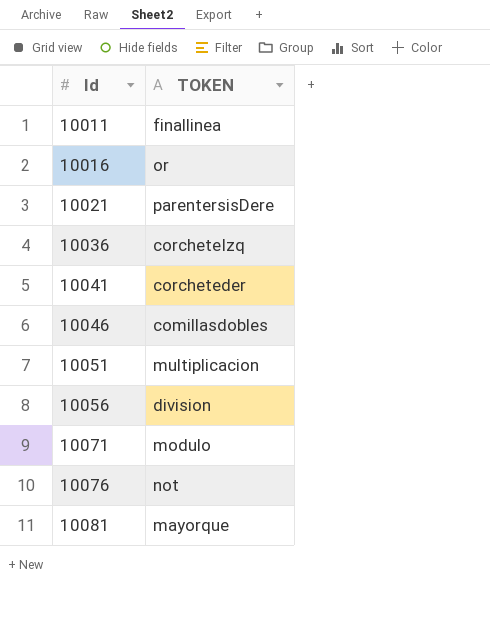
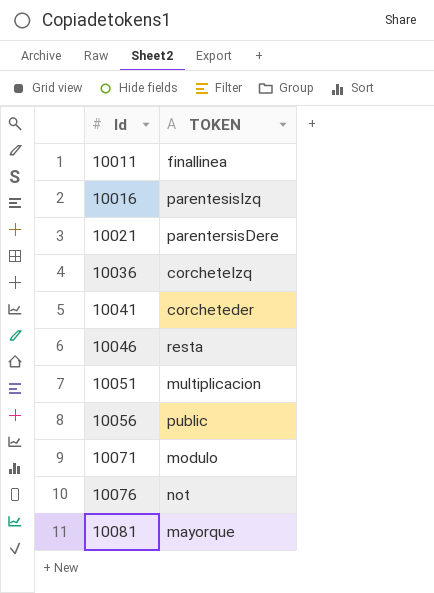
10016 | TOKEN: or -> parentesisIzq
10046 | TOKEN: comillasdobles -> resta
10056 | TOKEN: division -> public

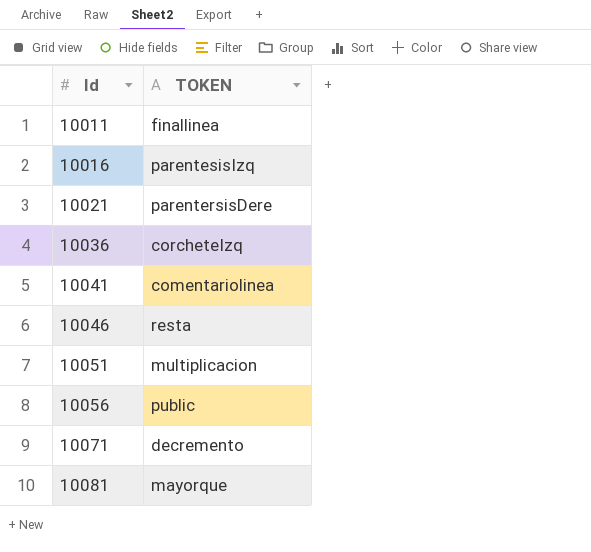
row 10076: not -> none
10041 | TOKEN: corcheteder -> comentariolinea
10071 | TOKEN: modulo -> decremento

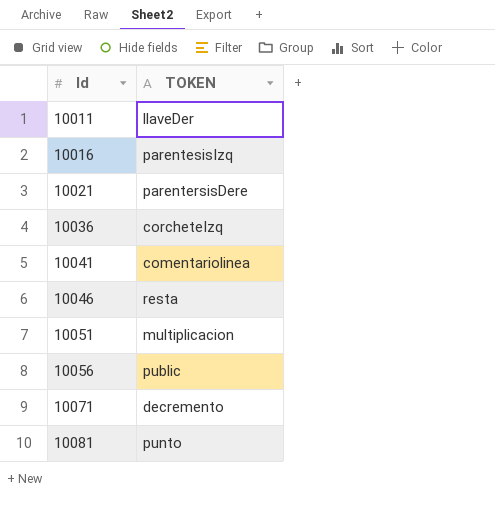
10011 | TOKEN: finallinea -> llaveDer
10081 | TOKEN: mayorque -> punto

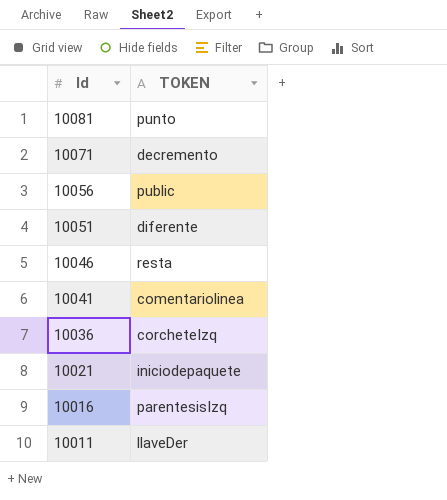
row order: Id ascending -> Id descending
10051 | TOKEN: multiplicacion -> diferente
10021 | TOKEN: parentersisDere -> iniciodepaquete

